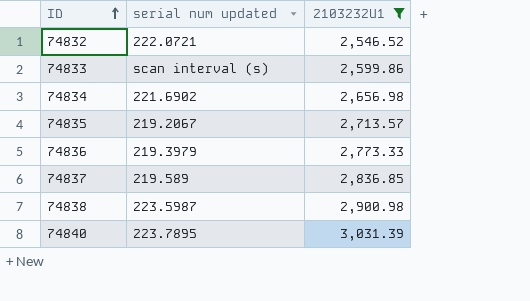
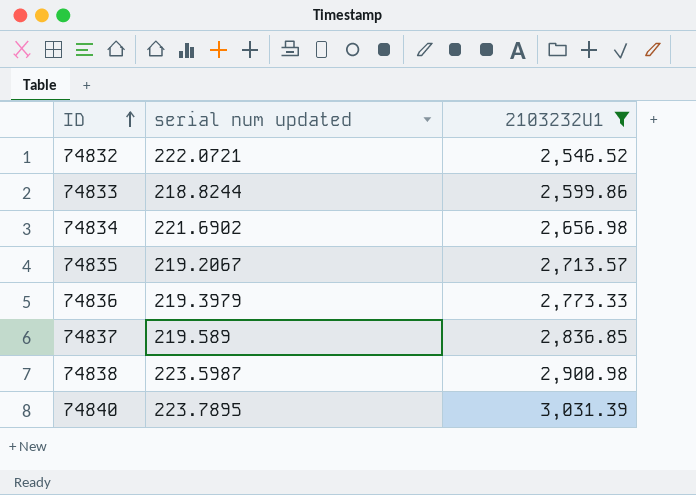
74833 | serial num updated: scan interval (s) -> 218.8244

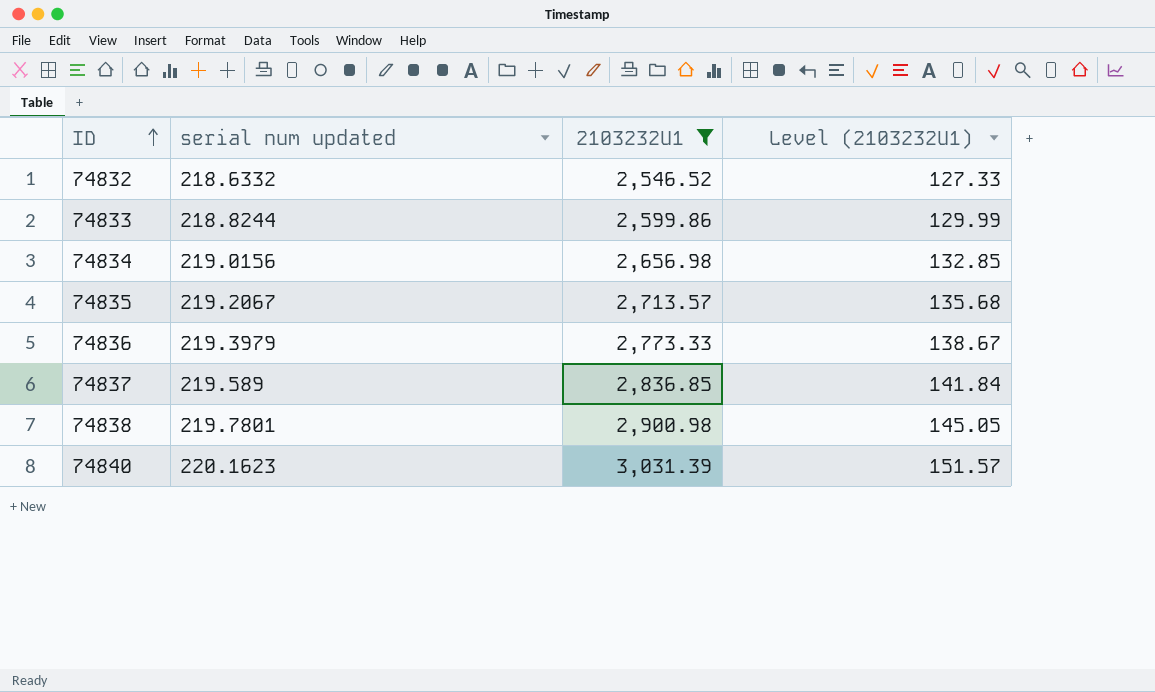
column Level (2103232U1) | formula: none -> [2103232U1] * 0.05
74832 | serial num updated: 222.0721 -> 218.6332
74834 | serial num updated: 221.6902 -> 219.0156
74838 | serial num updated: 223.5987 -> 219.7801
74840 | serial num updated: 223.7895 -> 220.1623

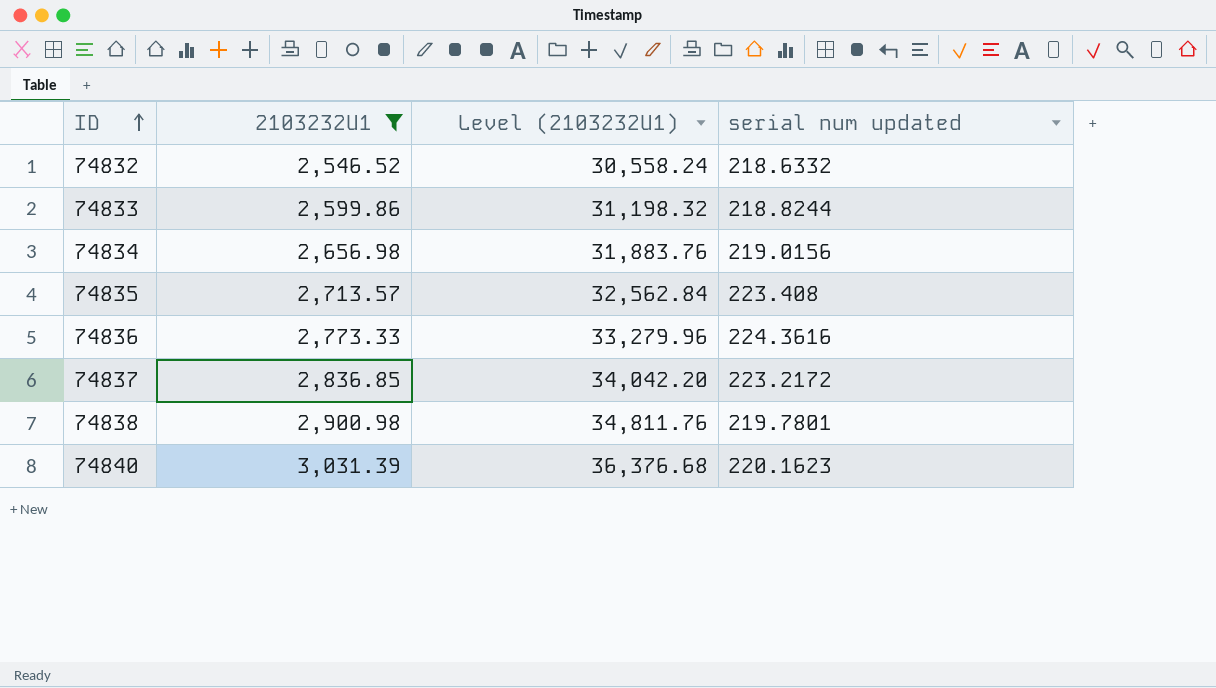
column Level (2103232U1) | formula: [2103232U1] * 0.05 -> [2103232U1] * 12
column serial num updated | position: 2 -> 4
74835 | serial num updated: 219.2067 -> 223.408
74836 | serial num updated: 219.3979 -> 224.3616
74837 | serial num updated: 219.589 -> 223.2172

